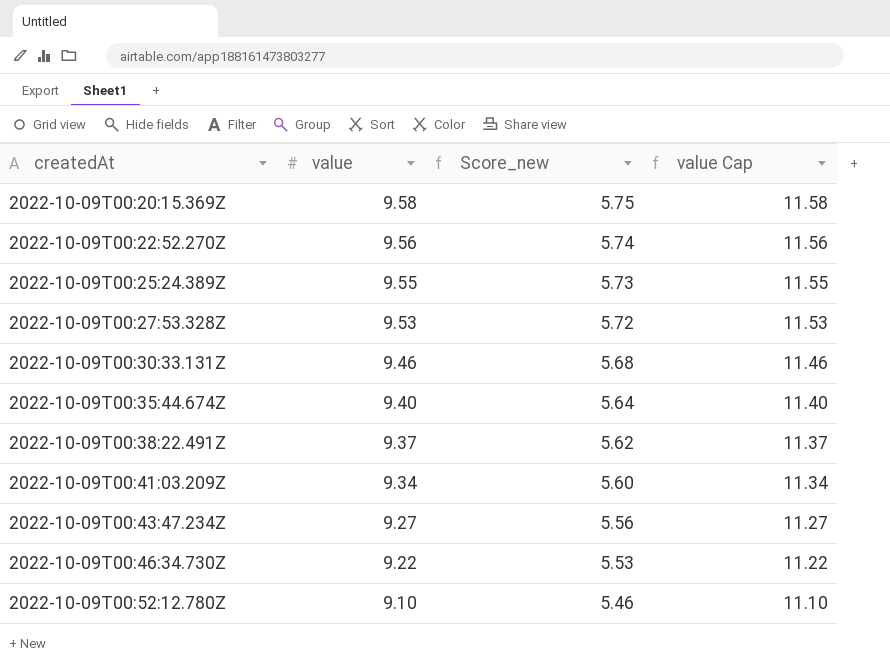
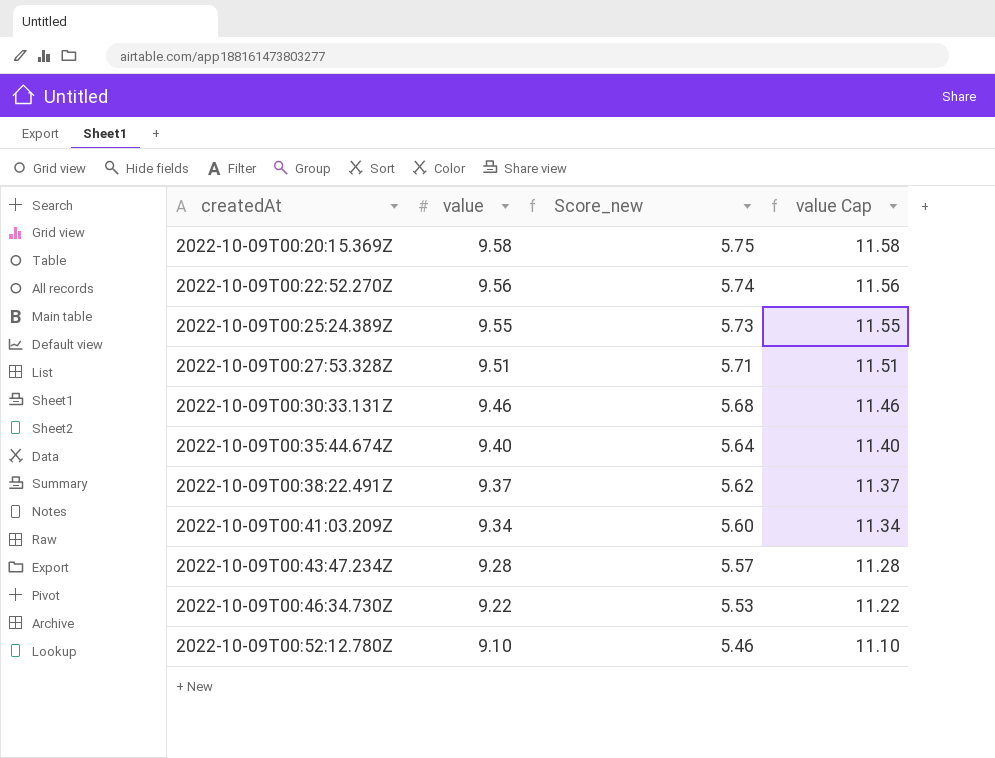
2022-10-09T00:27:53.328Z | value: 9.53 -> 9.51
2022-10-09T00:27:53.328Z | Score_new: 5.72 -> 5.71
2022-10-09T00:27:53.328Z | value Cap: 11.53 -> 11.51
2022-10-09T00:43:47.234Z | value: 9.27 -> 9.28
2022-10-09T00:43:47.234Z | Score_new: 5.56 -> 5.57
2022-10-09T00:43:47.234Z | value Cap: 11.27 -> 11.28

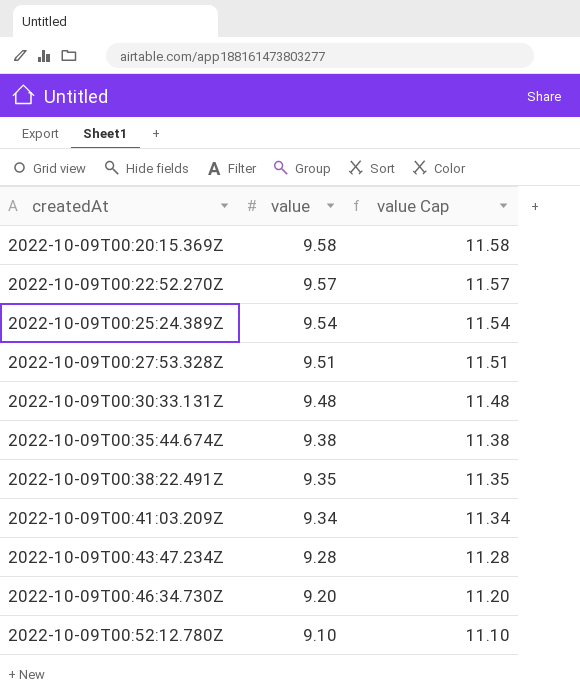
column Score_new | formula: [value] * 0.6 -> none
2022-10-09T00:22:52.270Z | value: 9.56 -> 9.57
2022-10-09T00:22:52.270Z | value Cap: 11.56 -> 11.57
2022-10-09T00:25:24.389Z | value: 9.55 -> 9.54
2022-10-09T00:25:24.389Z | value Cap: 11.55 -> 11.54
2022-10-09T00:30:33.131Z | value: 9.46 -> 9.48
2022-10-09T00:30:33.131Z | value Cap: 11.46 -> 11.48
2022-10-09T00:35:44.674Z | value: 9.40 -> 9.38
2022-10-09T00:35:44.674Z | value Cap: 11.40 -> 11.38
2022-10-09T00:38:22.491Z | value: 9.37 -> 9.35
2022-10-09T00:38:22.491Z | value Cap: 11.37 -> 11.35
2022-10-09T00:46:34.730Z | value: 9.22 -> 9.20
2022-10-09T00:46:34.730Z | value Cap: 11.22 -> 11.20

